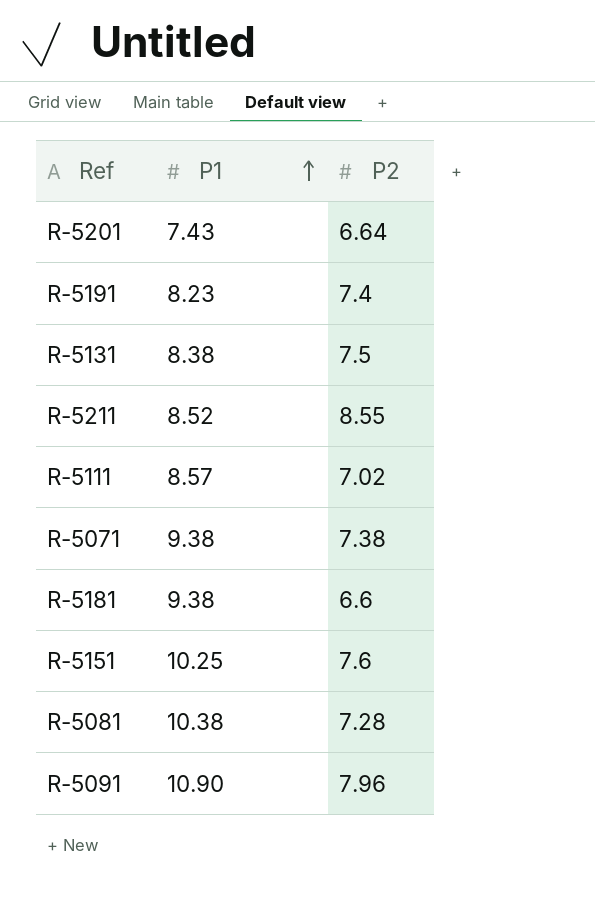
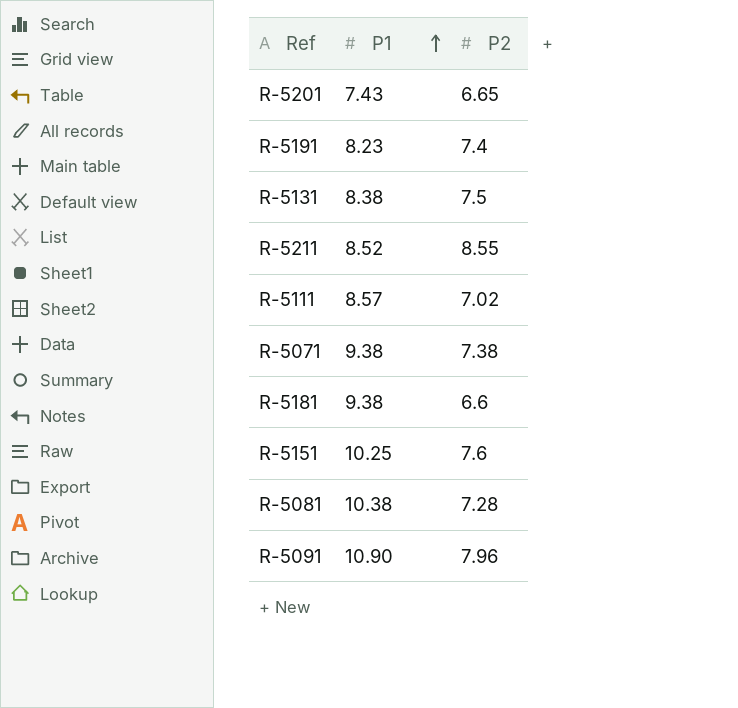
R-5201 | P2: 6.64 -> 6.65

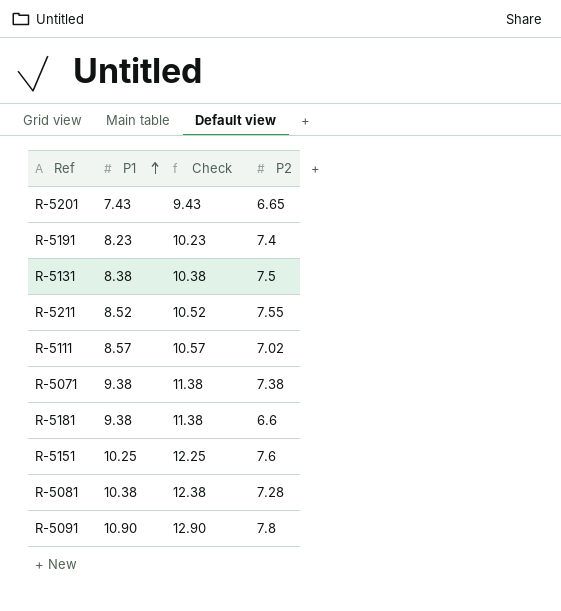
column Check | formula: none -> [P1] + 2
R-5211 | P2: 8.55 -> 7.55
R-5091 | P2: 7.96 -> 7.8

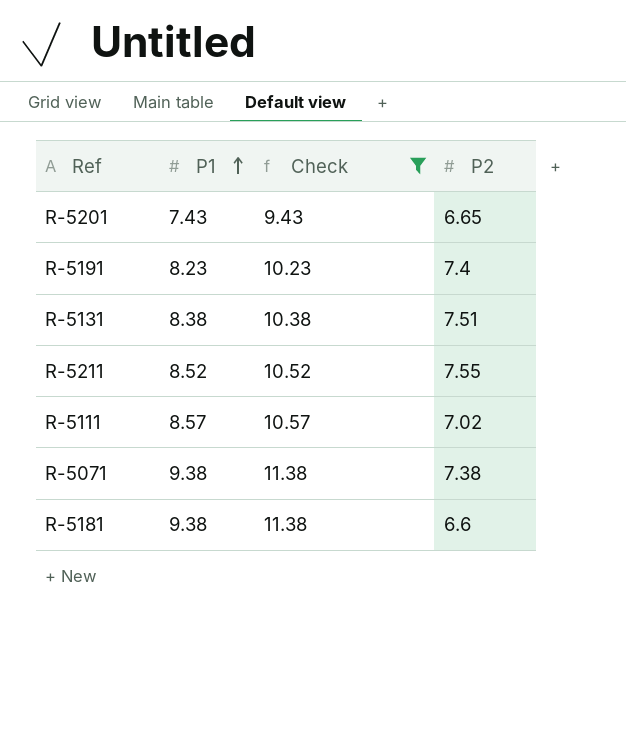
filter: none -> Check <= 11.38
R-5131 | P2: 7.5 -> 7.51

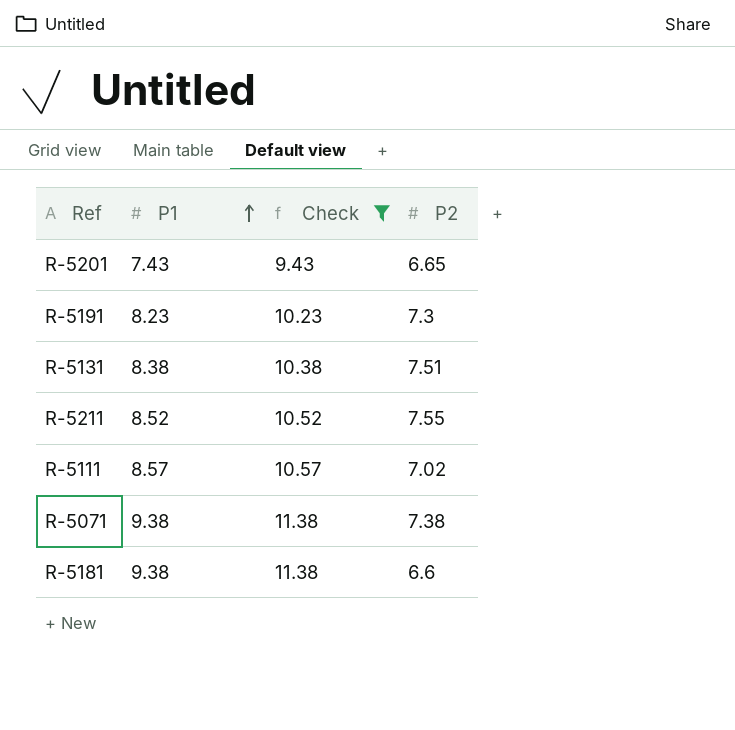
R-5191 | P2: 7.4 -> 7.3

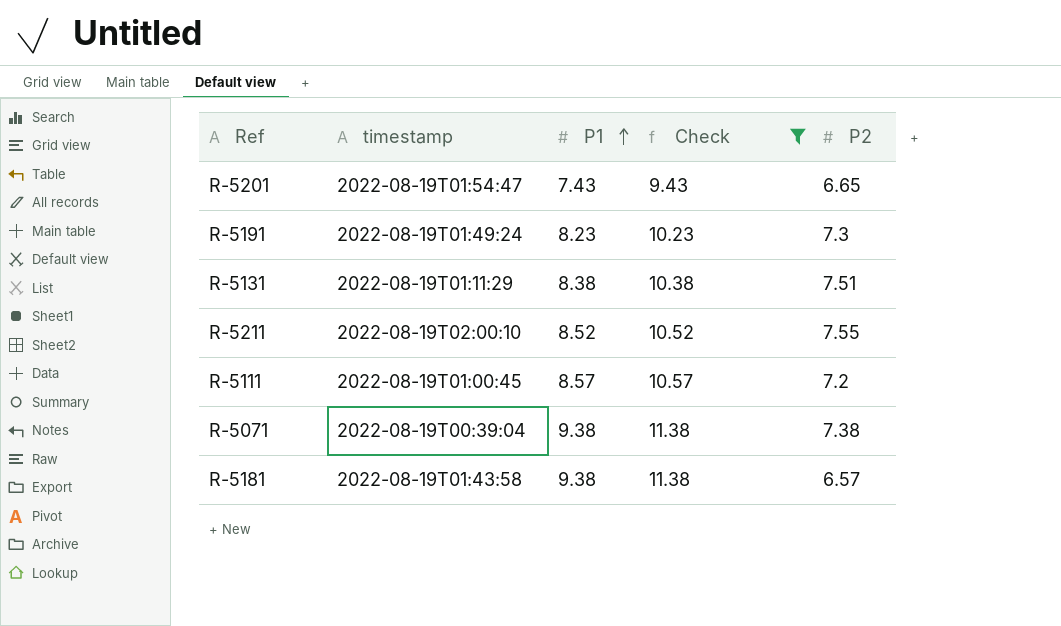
column timestamp | position: none -> 2
R-5111 | P2: 7.02 -> 7.2
R-5181 | P2: 6.6 -> 6.57

